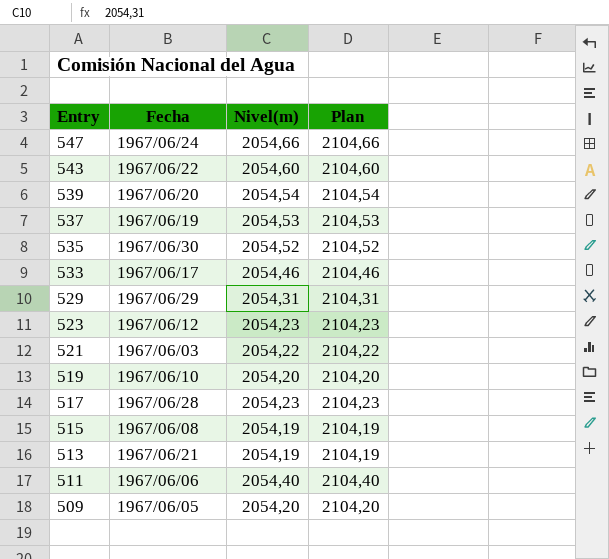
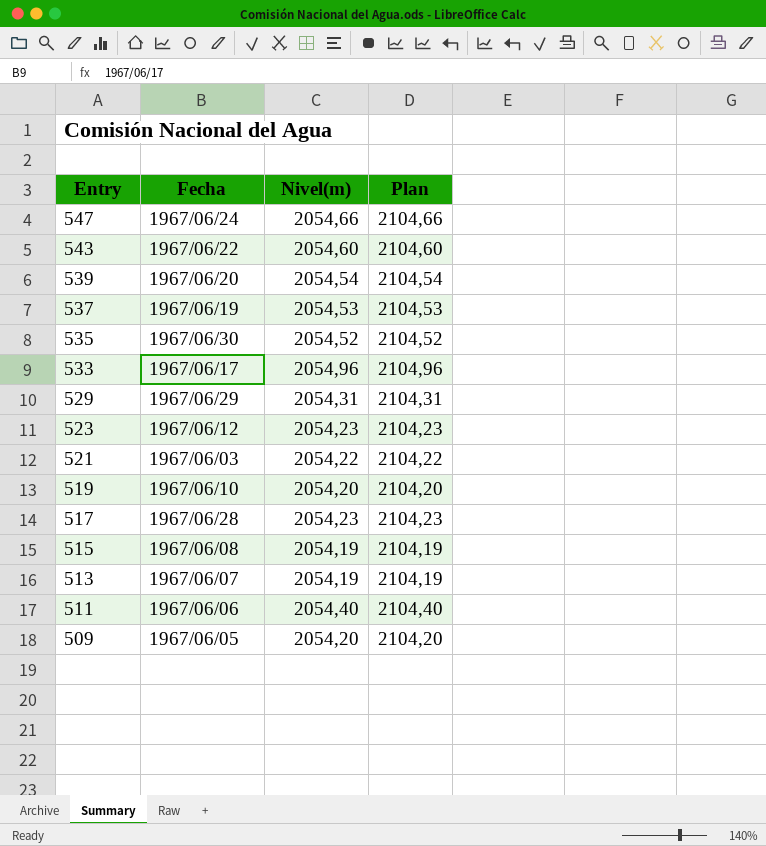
533 | Nivel(m): 2054,46 -> 2054,96
533 | Plan: 2104,46 -> 2104,96
513 | Fecha: 1967/06/21 -> 1967/06/07

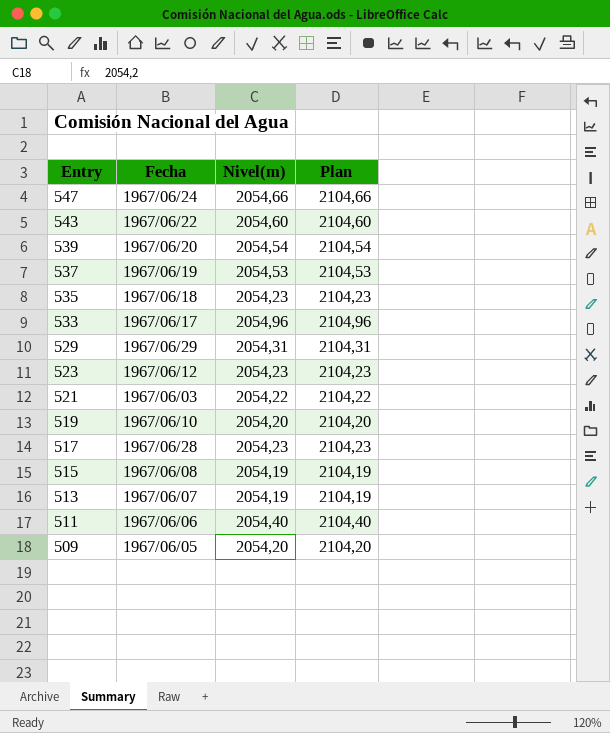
535 | Fecha: 1967/06/30 -> 1967/06/18
535 | Nivel(m): 2054,52 -> 2054,23
535 | Plan: 2104,52 -> 2104,23

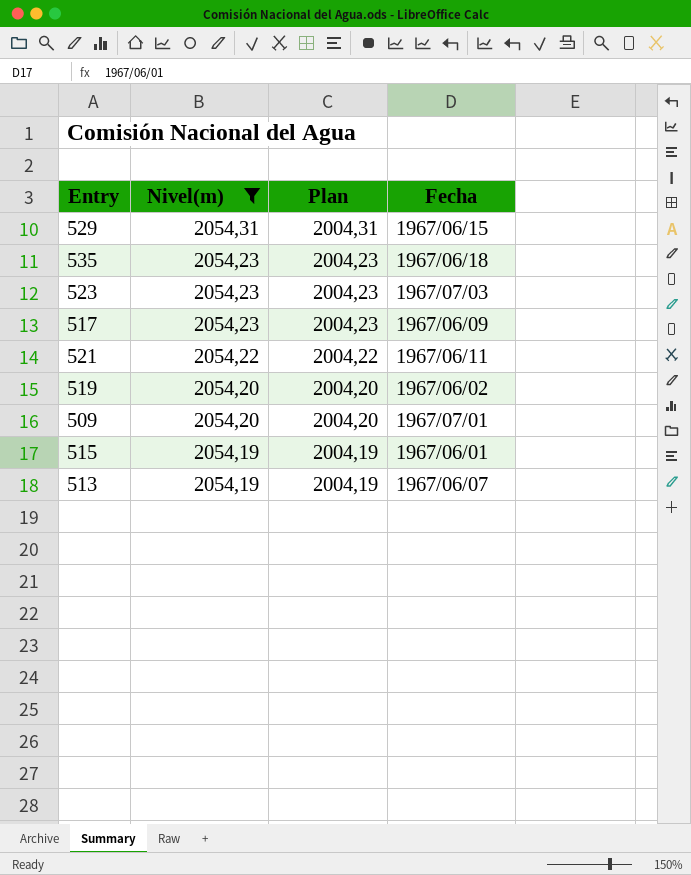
filter: none -> Nivel(m) <= 2054,31
row order: Entry descending -> Nivel(m) descending
column Plan | formula: [Nivel(m)] + 50 -> [Nivel(m)] - 50
column Fecha | position: 2 -> 4
529 | Fecha: 1967/06/29 -> 1967/06/15
523 | Fecha: 1967/06/12 -> 1967/07/03
517 | Fecha: 1967/06/28 -> 1967/06/09
521 | Fecha: 1967/06/03 -> 1967/06/11
519 | Fecha: 1967/06/10 -> 1967/06/02
509 | Fecha: 1967/06/05 -> 1967/07/01
515 | Fecha: 1967/06/08 -> 1967/06/01

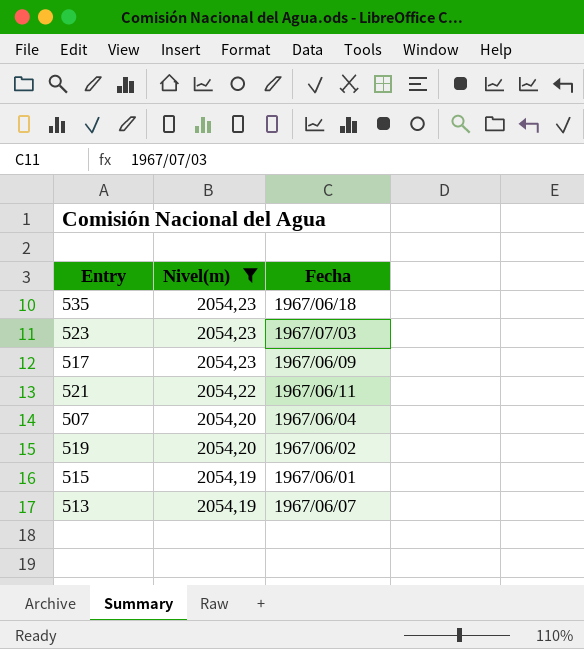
column Plan | formula: [Nivel(m)] - 50 -> none
row 529: 2054,31 | 2004,31 | 1967/06/15 -> none
row 509: 2054,20 | 2004,20 | 1967/07/01 -> none
row 507: none -> 2054,20 | 1967/06/04

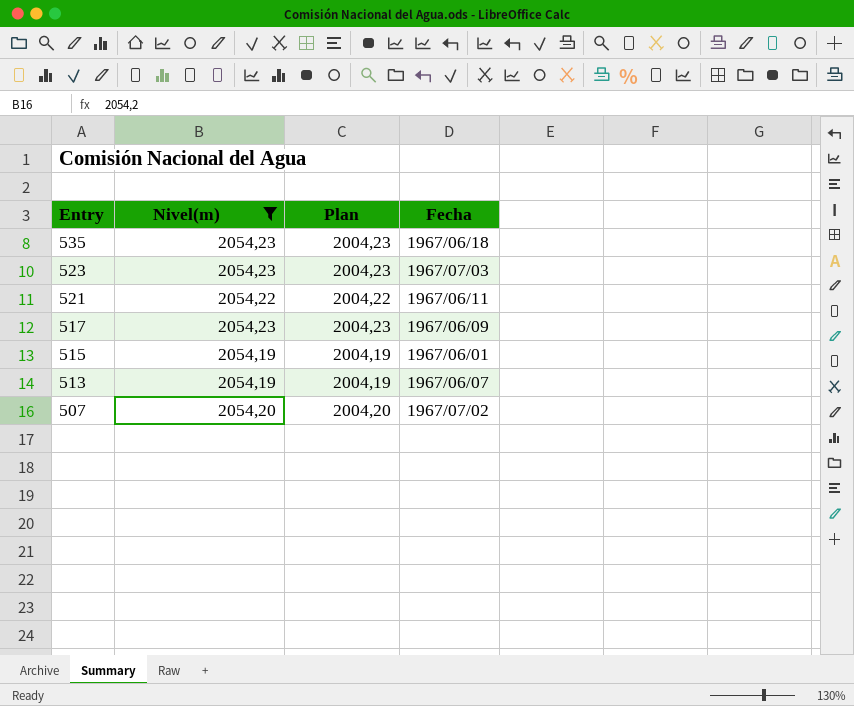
row order: Nivel(m) descending -> Entry descending
column Plan | formula: none -> [Nivel(m)] - 50
row 519: 2054,20 | 1967/06/02 -> none
507 | Fecha: 1967/06/04 -> 1967/07/02

